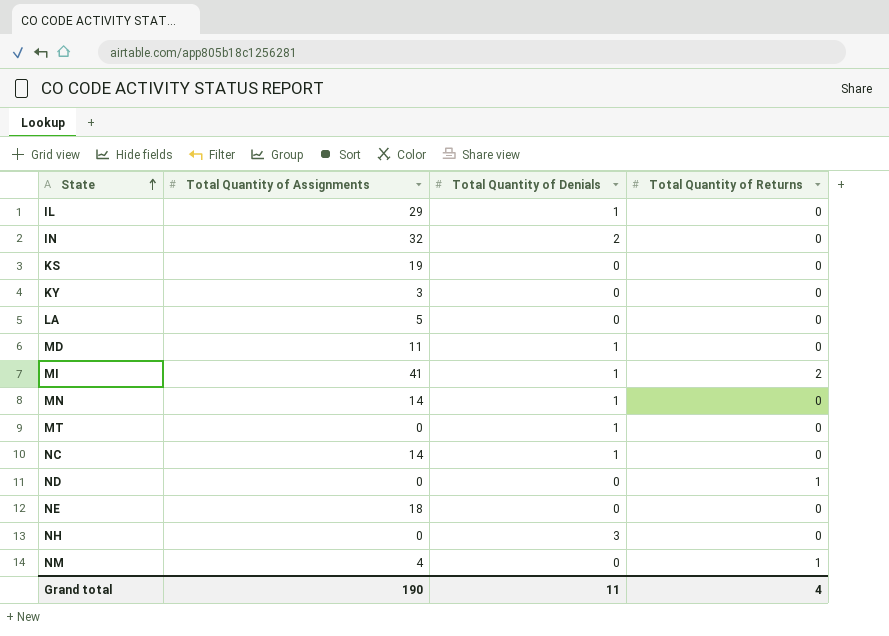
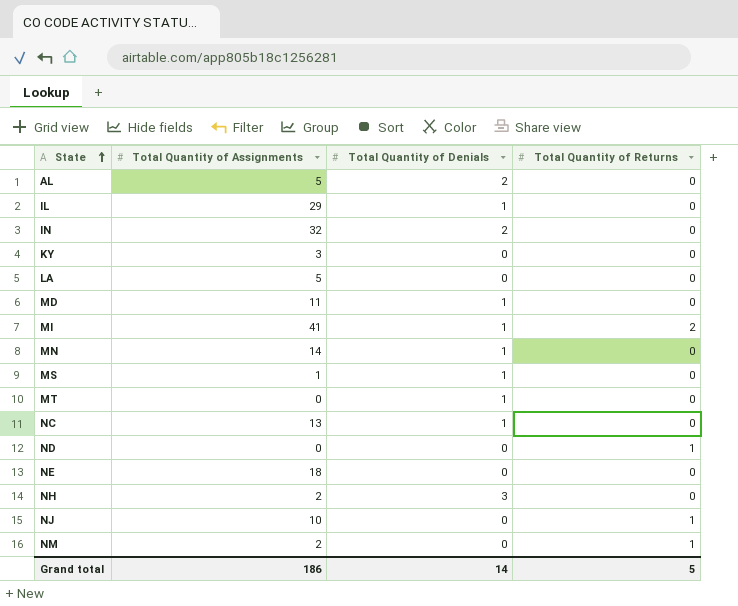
row KS: 19 | 0 | 0 -> none
row AL: none -> 5 | 2 | 0
row MS: none -> 1 | 1 | 0
NC | Total Quantity of Assignments: 14 -> 13
NH | Total Quantity of Assignments: 0 -> 2
row NJ: none -> 10 | 0 | 1
NM | Total Quantity of Assignments: 4 -> 2
Grand total | Total Quantity of Assignments: 190 -> 186
Grand total | Total Quantity of Denials: 11 -> 14
Grand total | Total Quantity of Returns: 4 -> 5

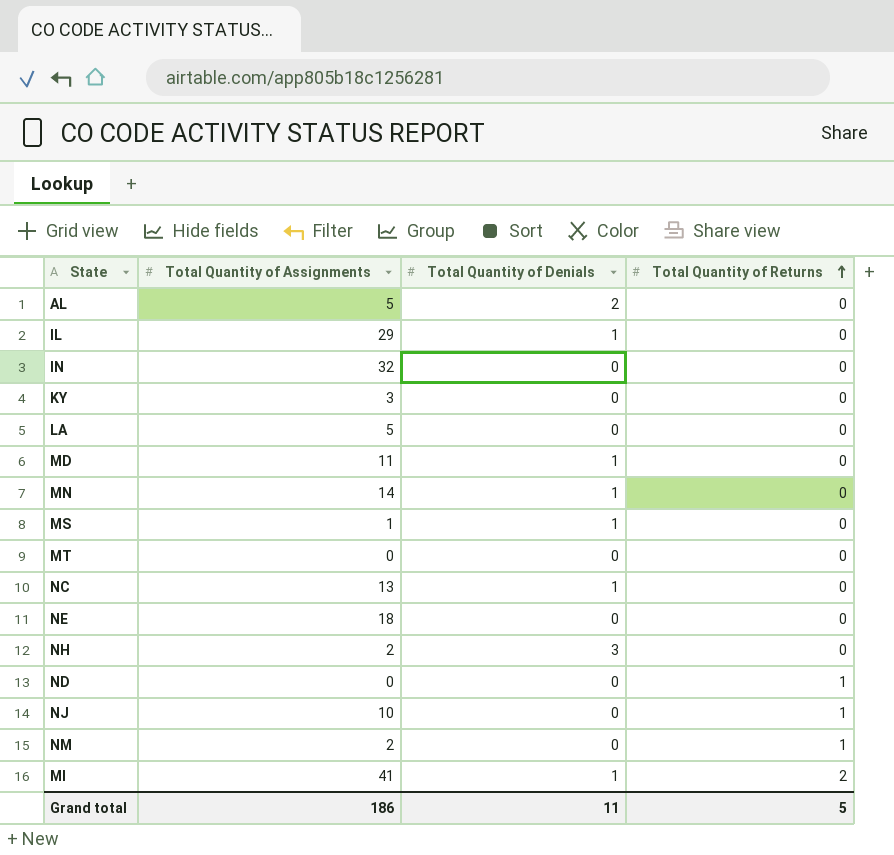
row order: State ascending -> Total Quantity of Returns ascending
IN | Total Quantity of Denials: 2 -> 0
MT | Total Quantity of Denials: 1 -> 0
Grand total | Total Quantity of Denials: 14 -> 11

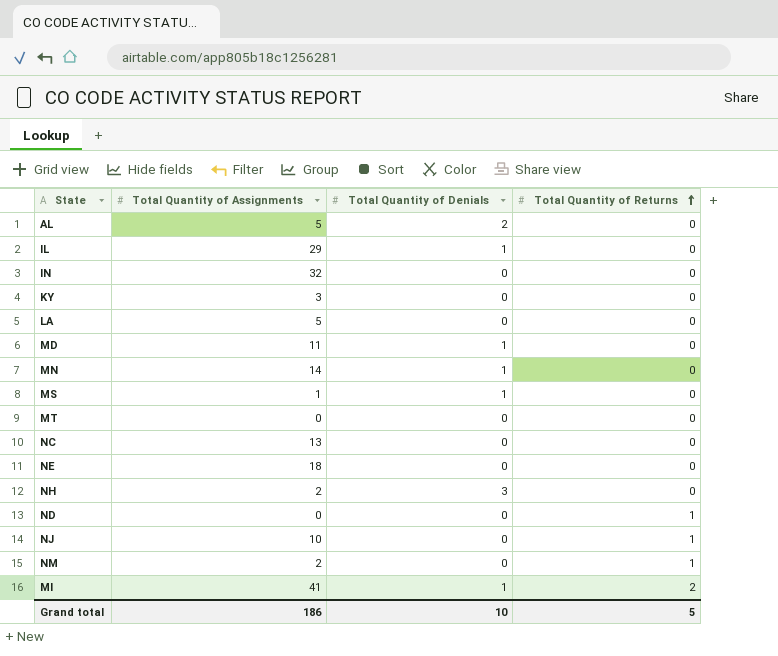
NC | Total Quantity of Denials: 1 -> 0
Grand total | Total Quantity of Denials: 11 -> 10

